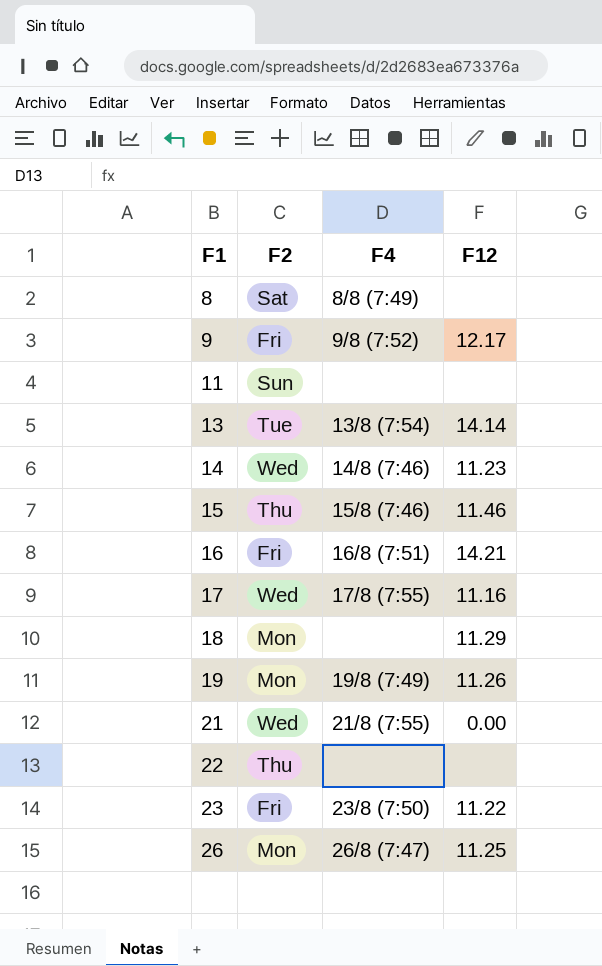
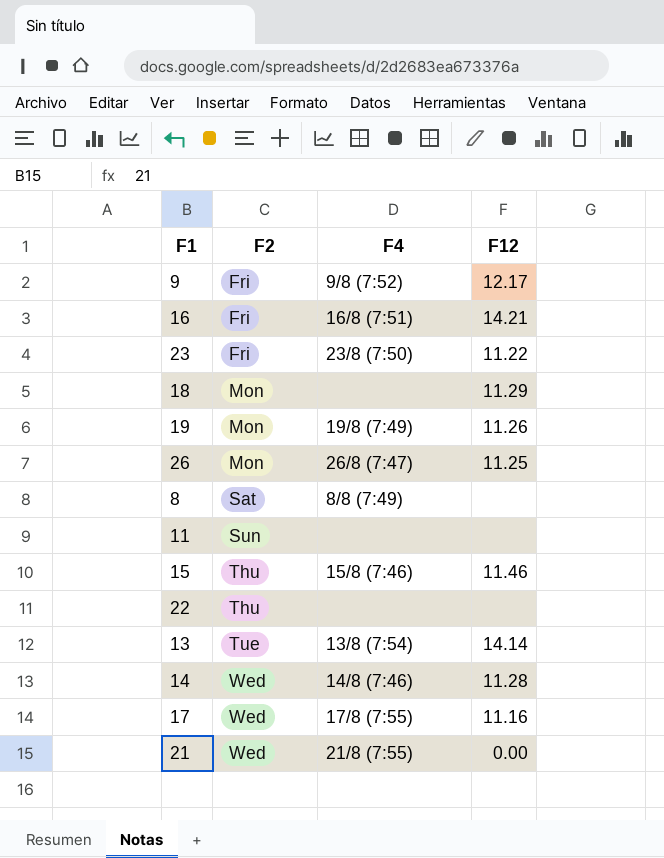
row order: F1 ascending -> F2 ascending
14 | F12: 11.23 -> 11.28

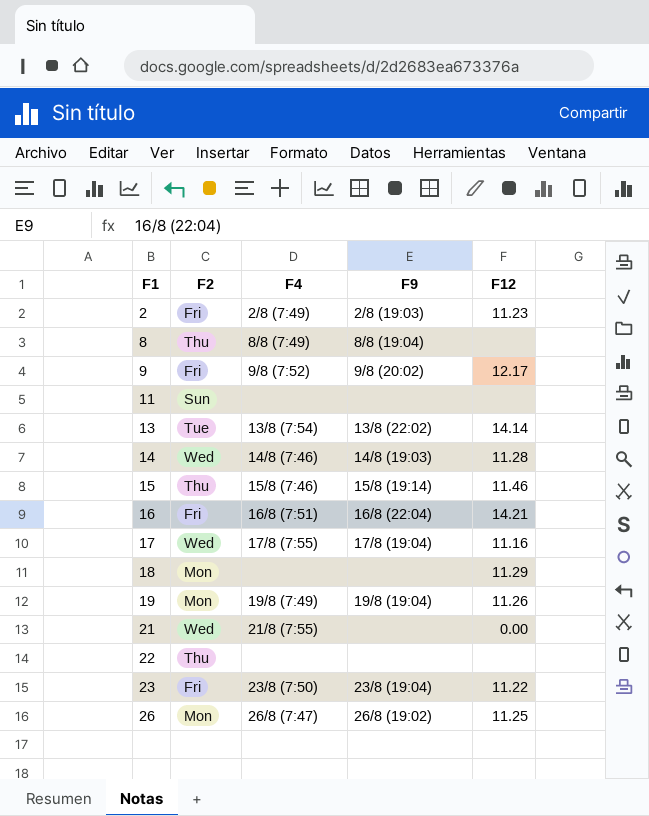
row order: F2 ascending -> F1 ascending
column F9 | position: none -> 4
row 2: none -> Fri | 2/8 (7:49) | 2/8 (19:03) | 11.23
8 | F2: Sat -> Thu

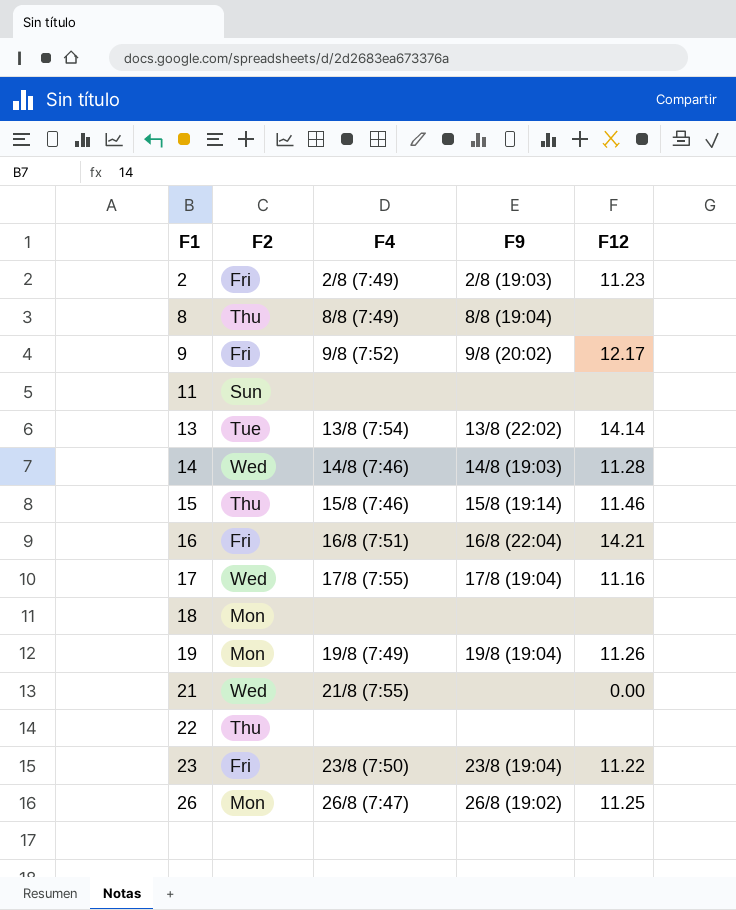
18 | F12: 11.29 -> none

